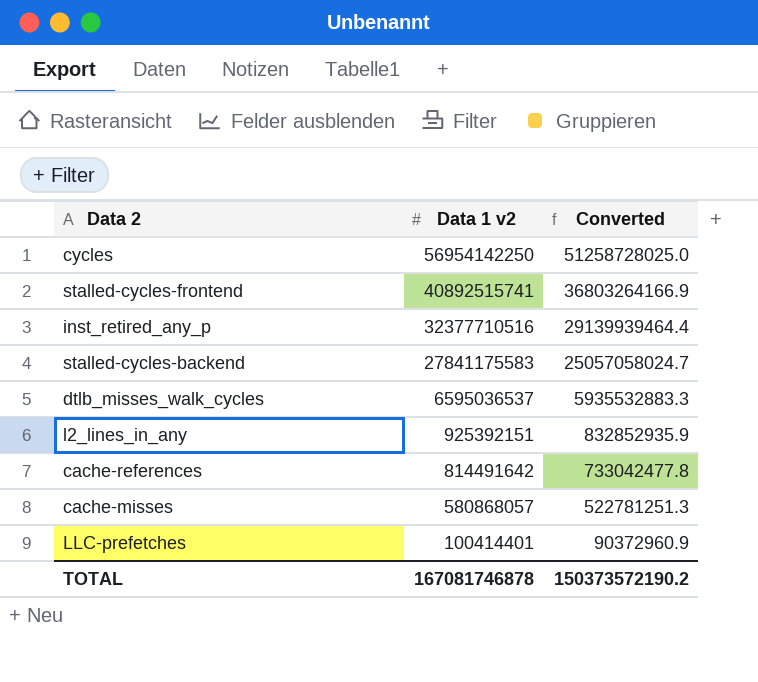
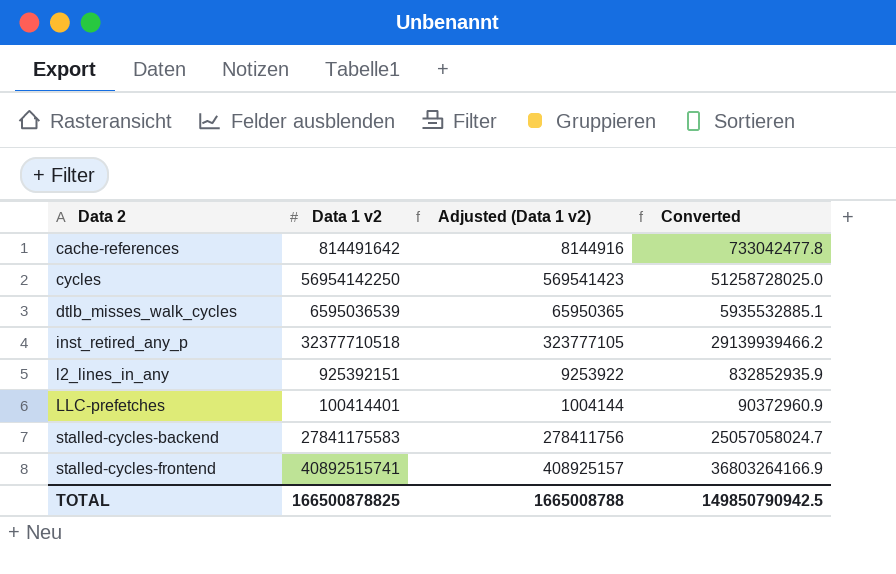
row order: Data 1 v2 descending -> Data 2 ascending
column Adjusted (Data 1 v2) | formula: none -> [Data 1 v2] * 0.01
row cache-misses: 580868057 | 522781251.3 -> none
dtlb_misses_walk_cycles | Data 1 v2: 6595036537 -> 6595036539
dtlb_misses_walk_cycles | Converted: 5935532883.3 -> 5935532885.1
inst_retired_any_p | Data 1 v2: 32377710516 -> 32377710518
inst_retired_any_p | Converted: 29139939464.4 -> 29139939466.2
TOTAL | Data 1 v2: 167081746878 -> 166500878825
TOTAL | Converted: 150373572190.2 -> 149850790942.5

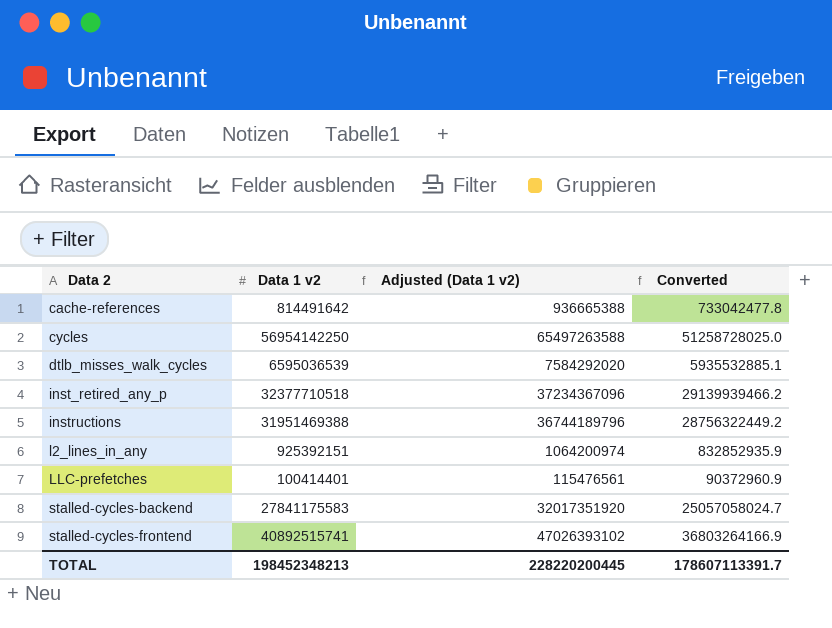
column Adjusted (Data 1 v2) | formula: [Data 1 v2] * 0.01 -> [Data 1 v2] * 1.15
row instructions: none -> 31951469388 | 36744189796 | 28756322449.2
TOTAL | Data 1 v2: 166500878825 -> 198452348213
TOTAL | Adjusted (Data 1 v2): 1665008788 -> 228220200445
TOTAL | Converted: 149850790942.5 -> 178607113391.7

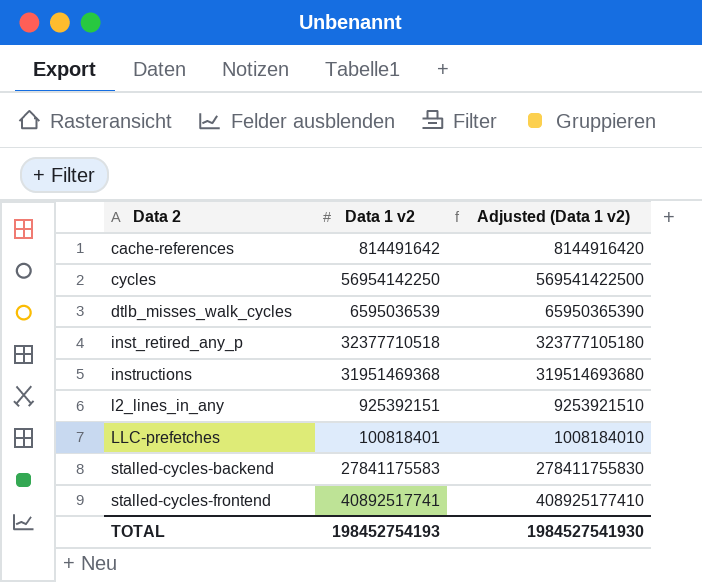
column Converted | formula: [Data 1 v2] * 0.9 -> none
column Adjusted (Data 1 v2) | formula: [Data 1 v2] * 1.15 -> [Data 1 v2] * 10
instructions | Data 1 v2: 31951469388 -> 31951469368
LLC-prefetches | Data 1 v2: 100414401 -> 100818401
stalled-cycles-frontend | Data 1 v2: 40892515741 -> 40892517741
TOTAL | Data 1 v2: 198452348213 -> 198452754193
TOTAL | Adjusted (Data 1 v2): 228220200445 -> 1984527541930

